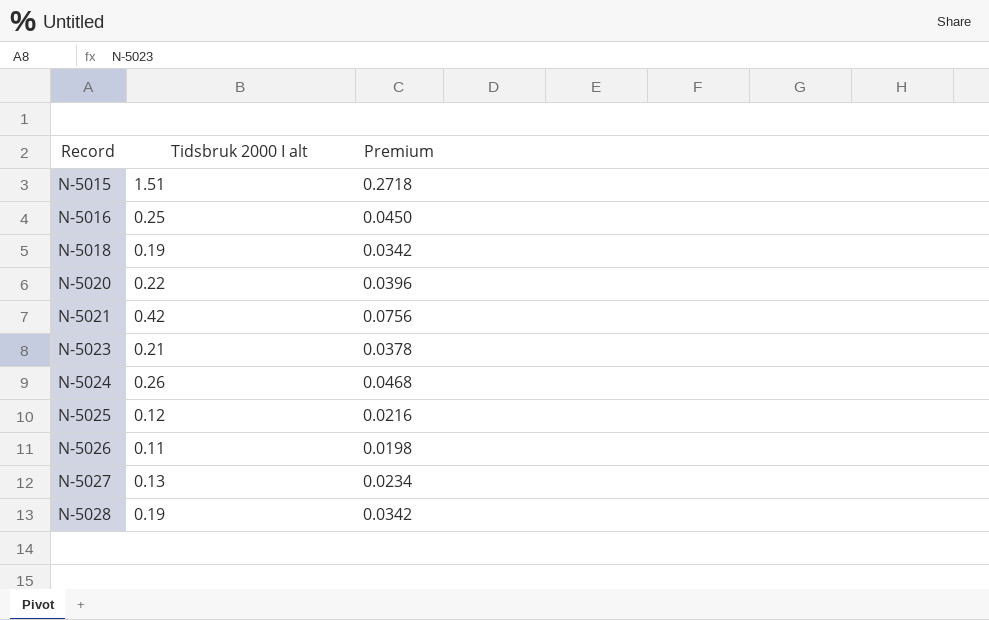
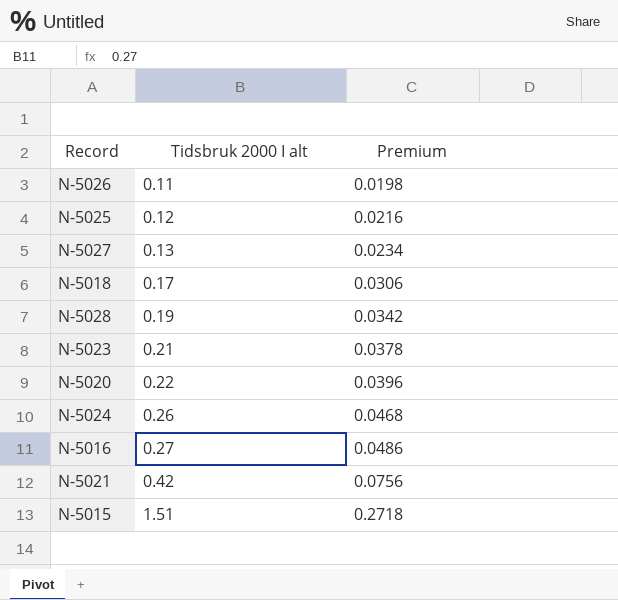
row order: Record ascending -> Tidsbruk 2000 I alt ascending
N-5018 | Tidsbruk 2000 I alt: 0.19 -> 0.17
N-5018 | Premium: 0.0342 -> 0.0306
N-5016 | Tidsbruk 2000 I alt: 0.25 -> 0.27
N-5016 | Premium: 0.0450 -> 0.0486

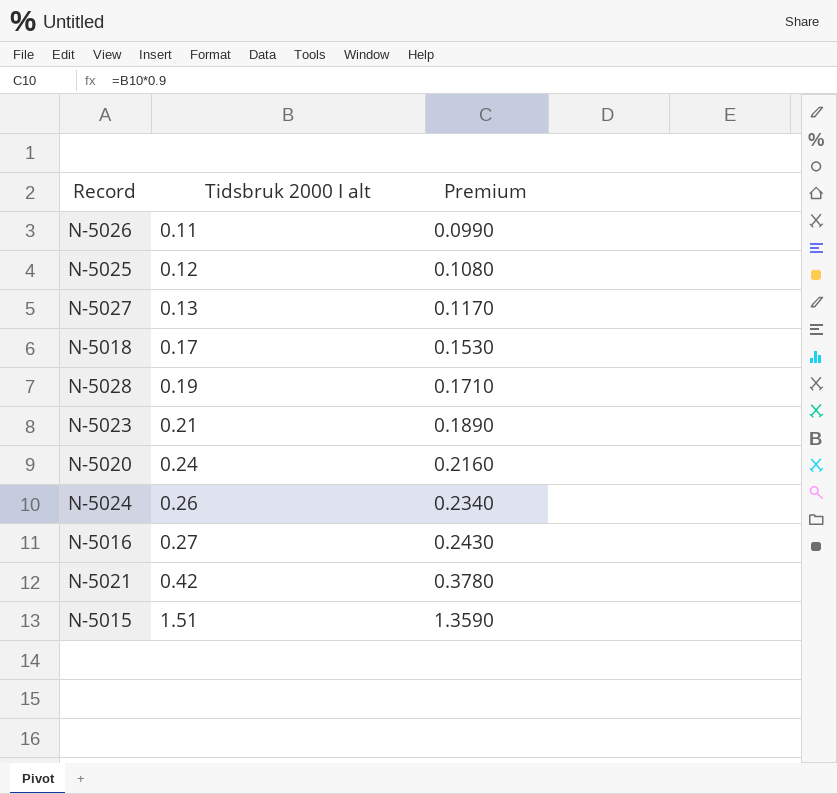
column Premium | formula: [Tidsbruk 2000 I alt] * 0.18 -> [Tidsbruk 2000 I alt] * 0.9
N-5020 | Tidsbruk 2000 I alt: 0.22 -> 0.24

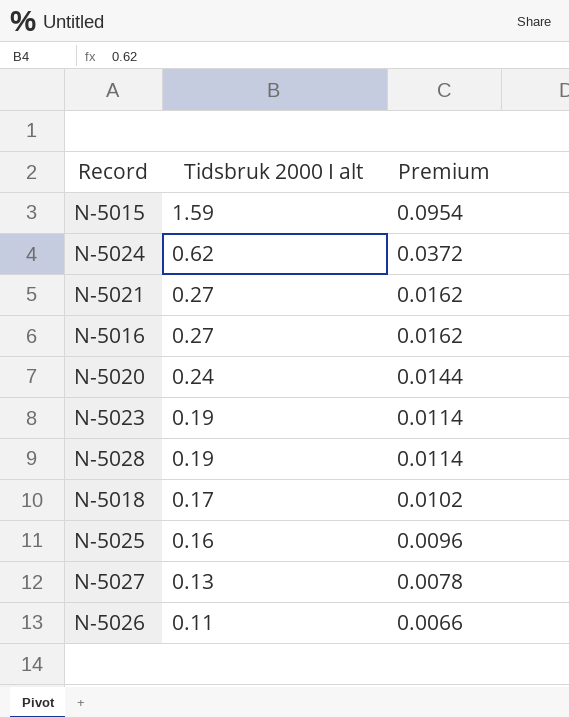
row order: Tidsbruk 2000 I alt ascending -> Tidsbruk 2000 I alt descending
column Premium | formula: [Tidsbruk 2000 I alt] * 0.9 -> [Tidsbruk 2000 I alt] * 0.06
N-5015 | Tidsbruk 2000 I alt: 1.51 -> 1.59
N-5024 | Tidsbruk 2000 I alt: 0.26 -> 0.62
N-5021 | Tidsbruk 2000 I alt: 0.42 -> 0.27
N-5023 | Tidsbruk 2000 I alt: 0.21 -> 0.19
N-5025 | Tidsbruk 2000 I alt: 0.12 -> 0.16

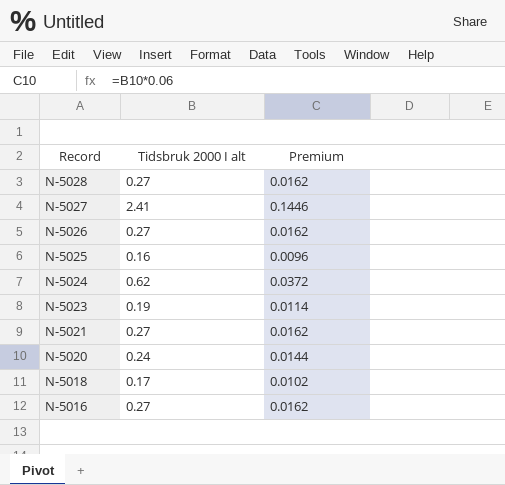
row order: Tidsbruk 2000 I alt descending -> Record descending
row N-5015: 1.59 | 0.0954 -> none
N-5028 | Tidsbruk 2000 I alt: 0.19 -> 0.27
N-5028 | Premium: 0.0114 -> 0.0162
N-5027 | Tidsbruk 2000 I alt: 0.13 -> 2.41
N-5027 | Premium: 0.0078 -> 0.1446
N-5026 | Tidsbruk 2000 I alt: 0.11 -> 0.27
N-5026 | Premium: 0.0066 -> 0.0162

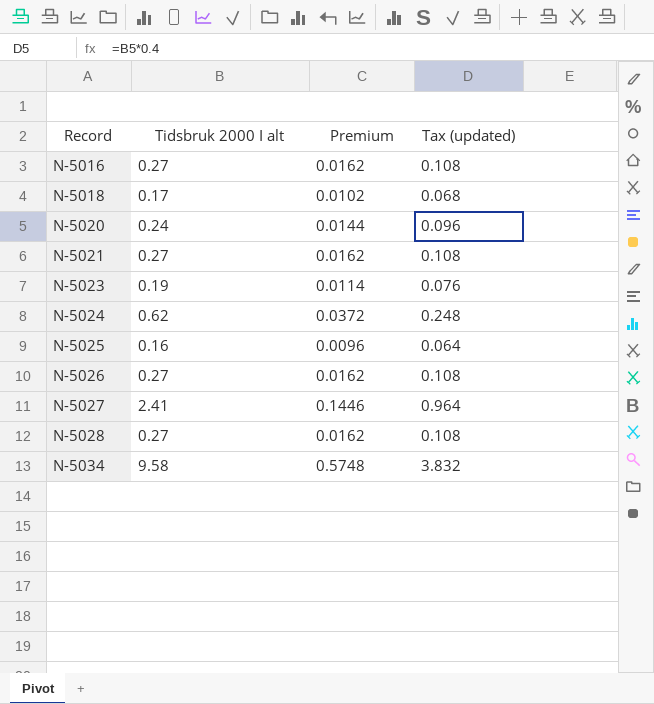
row order: Record descending -> Record ascending
column Tax (updated) | formula: none -> [Tidsbruk 2000 I alt] * 0.4
row N-5034: none -> 9.58 | 0.5748 | 3.832

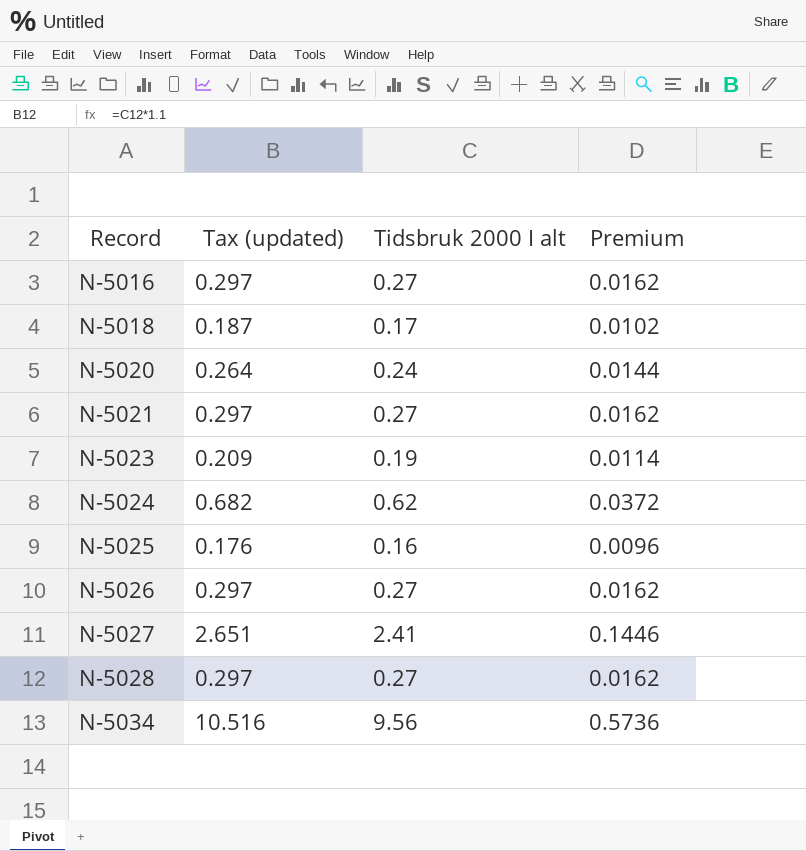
column Tax (updated) | formula: [Tidsbruk 2000 I alt] * 0.4 -> [Tidsbruk 2000 I alt] * 1.1
column Tax (updated) | position: 4 -> 2
N-5034 | Tidsbruk 2000 I alt: 9.58 -> 9.56
N-5034 | Premium: 0.5748 -> 0.5736

